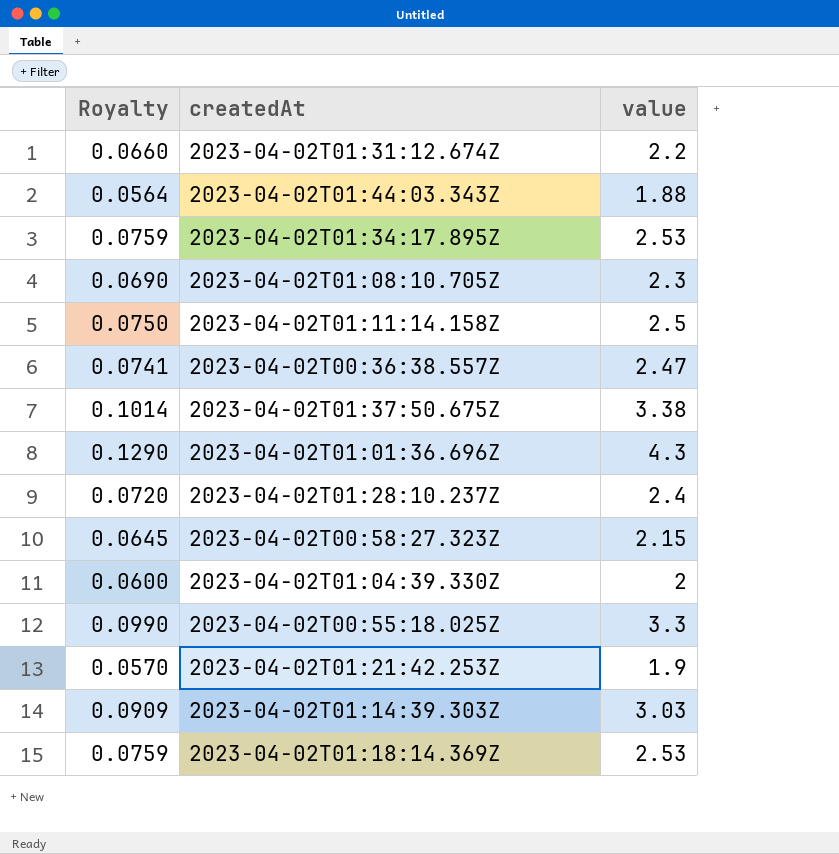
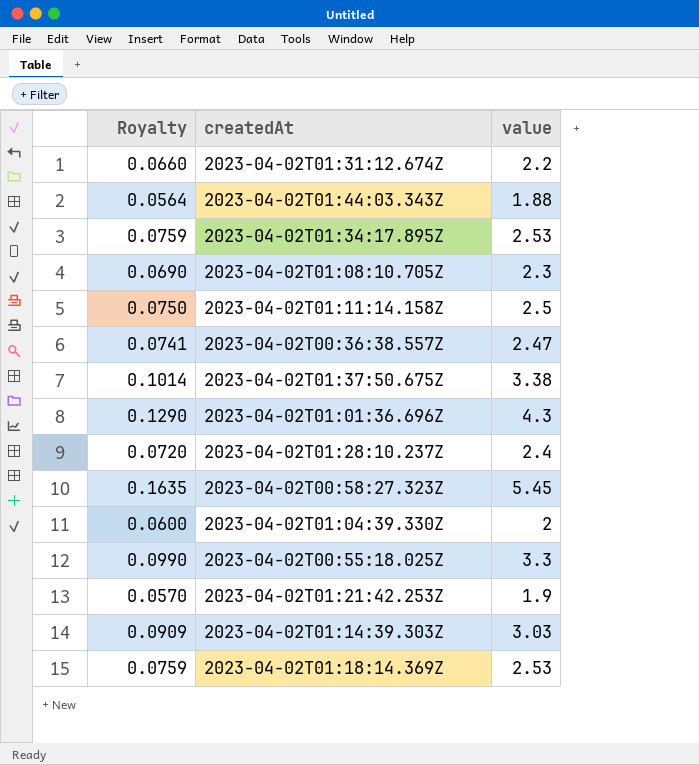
2023-04-02T00:58:27.323Z | Royalty: 0.0645 -> 0.1635
2023-04-02T00:58:27.323Z | value: 2.15 -> 5.45

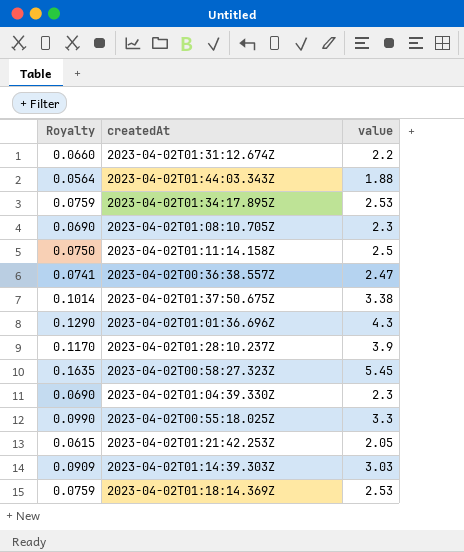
2023-04-02T01:28:10.237Z | Royalty: 0.0720 -> 0.1170
2023-04-02T01:28:10.237Z | value: 2.4 -> 3.9
2023-04-02T01:04:39.330Z | Royalty: 0.0600 -> 0.0690
2023-04-02T01:04:39.330Z | value: 2 -> 2.3
2023-04-02T01:21:42.253Z | Royalty: 0.0570 -> 0.0615
2023-04-02T01:21:42.253Z | value: 1.9 -> 2.05

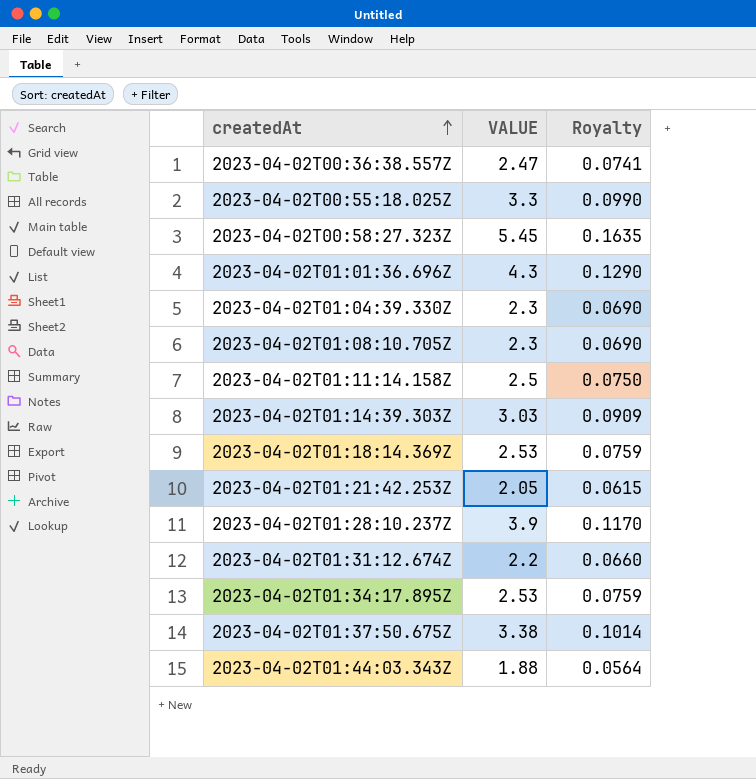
row order: none -> createdAt ascending
column name: value -> VALUE
column Royalty | position: 1 -> 3

